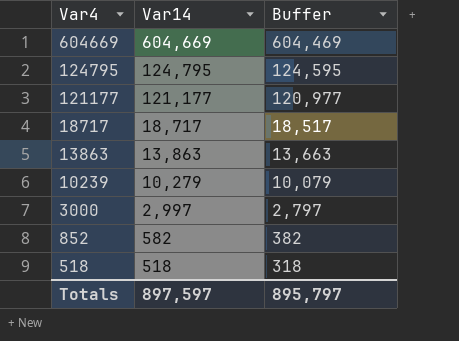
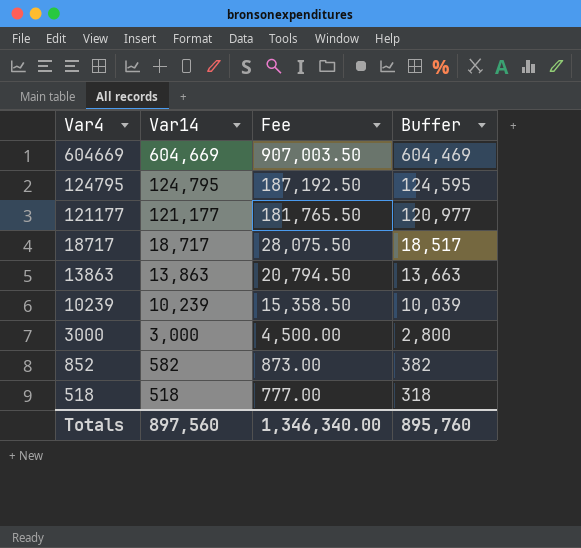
column Fee | formula: none -> [Var14] * 1.5
10239 | Var14: 10,279 -> 10,239
10239 | Buffer: 10,079 -> 10,039
3000 | Var14: 2,997 -> 3,000
3000 | Buffer: 2,797 -> 2,800
Totals | Var14: 897,597 -> 897,560
Totals | Buffer: 895,797 -> 895,760

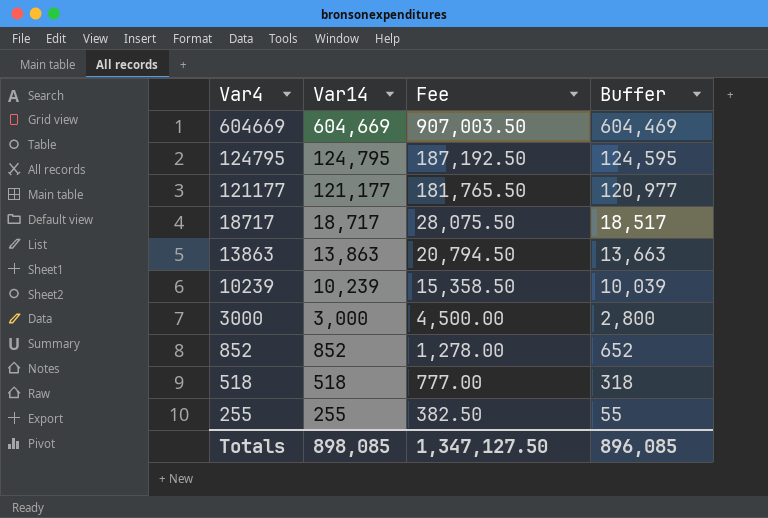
852 | Var14: 582 -> 852
852 | Fee: 873.00 -> 1,278.00
852 | Buffer: 382 -> 652
row 255: none -> 255 | 382.50 | 55
Totals | Var14: 897,560 -> 898,085
Totals | Fee: 1,346,340.00 -> 1,347,127.50
Totals | Buffer: 895,760 -> 896,085

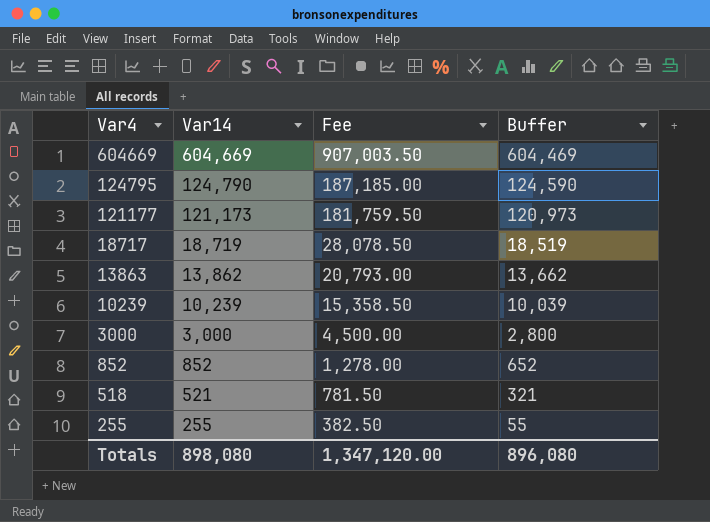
124795 | Var14: 124,795 -> 124,790
124795 | Fee: 187,192.50 -> 187,185.00
124795 | Buffer: 124,595 -> 124,590
121177 | Var14: 121,177 -> 121,173
121177 | Fee: 181,765.50 -> 181,759.50
121177 | Buffer: 120,977 -> 120,973
18717 | Var14: 18,717 -> 18,719
18717 | Fee: 28,075.50 -> 28,078.50
18717 | Buffer: 18,517 -> 18,519
13863 | Var14: 13,863 -> 13,862
13863 | Fee: 20,794.50 -> 20,793.00
13863 | Buffer: 13,663 -> 13,662
518 | Var14: 518 -> 521
518 | Fee: 777.00 -> 781.50
518 | Buffer: 318 -> 321
Totals | Var14: 898,085 -> 898,080
Totals | Fee: 1,347,127.50 -> 1,347,120.00
Totals | Buffer: 896,085 -> 896,080

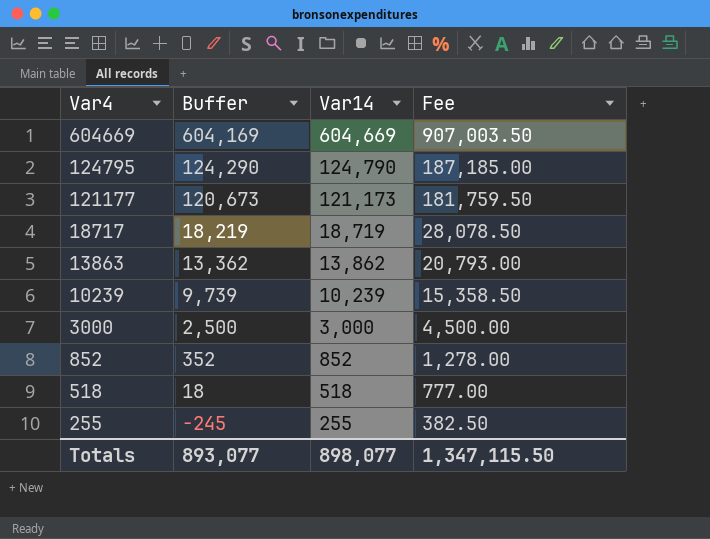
column Buffer | formula: [Var14] - 200 -> [Var14] - 500
column Buffer | position: 4 -> 2
518 | Var14: 521 -> 518
518 | Fee: 781.50 -> 777.00
Totals | Buffer: 896,080 -> 893,077
Totals | Var14: 898,080 -> 898,077
Totals | Fee: 1,347,120.00 -> 1,347,115.50

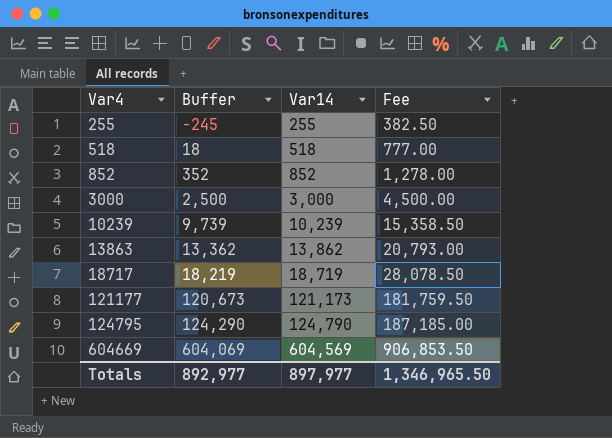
row order: Var4 descending -> Var4 ascending
604669 | Buffer: 604,169 -> 604,069
604669 | Var14: 604,669 -> 604,569
604669 | Fee: 907,003.50 -> 906,853.50
Totals | Buffer: 893,077 -> 892,977
Totals | Var14: 898,077 -> 897,977
Totals | Fee: 1,347,115.50 -> 1,346,965.50

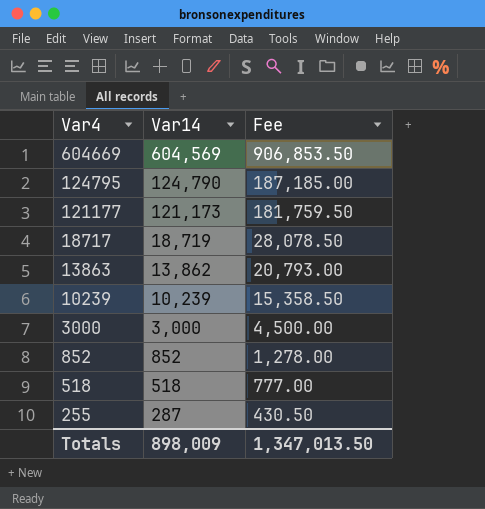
row order: Var4 ascending -> Var4 descending
column Buffer | formula: [Var14] - 500 -> none
255 | Var14: 255 -> 287
255 | Fee: 382.50 -> 430.50
Totals | Var14: 897,977 -> 898,009
Totals | Fee: 1,346,965.50 -> 1,347,013.50

